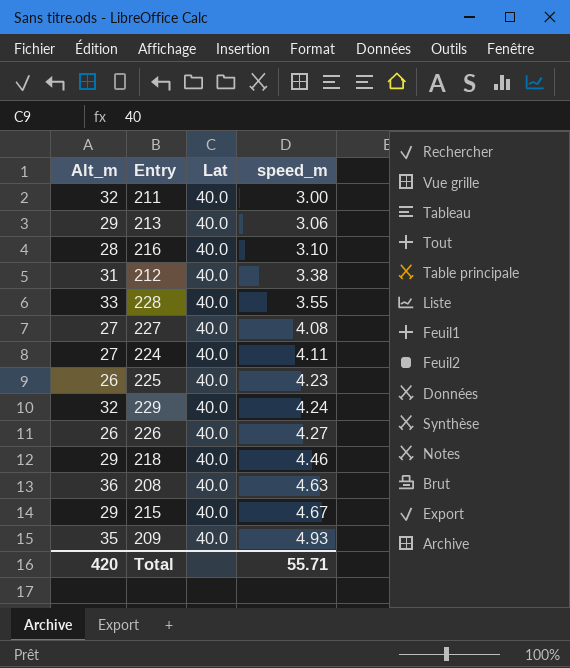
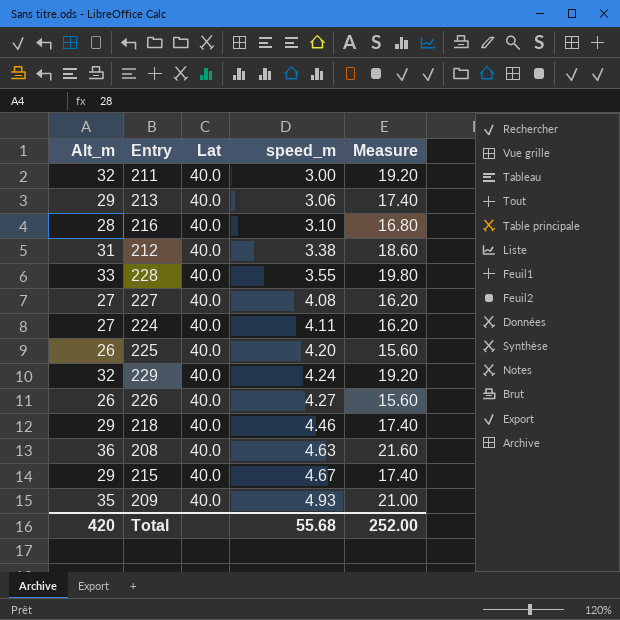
column Measure | formula: none -> [Alt_m] * 0.6
225 | speed_m: 4.23 -> 4.20
Total | speed_m: 55.71 -> 55.68

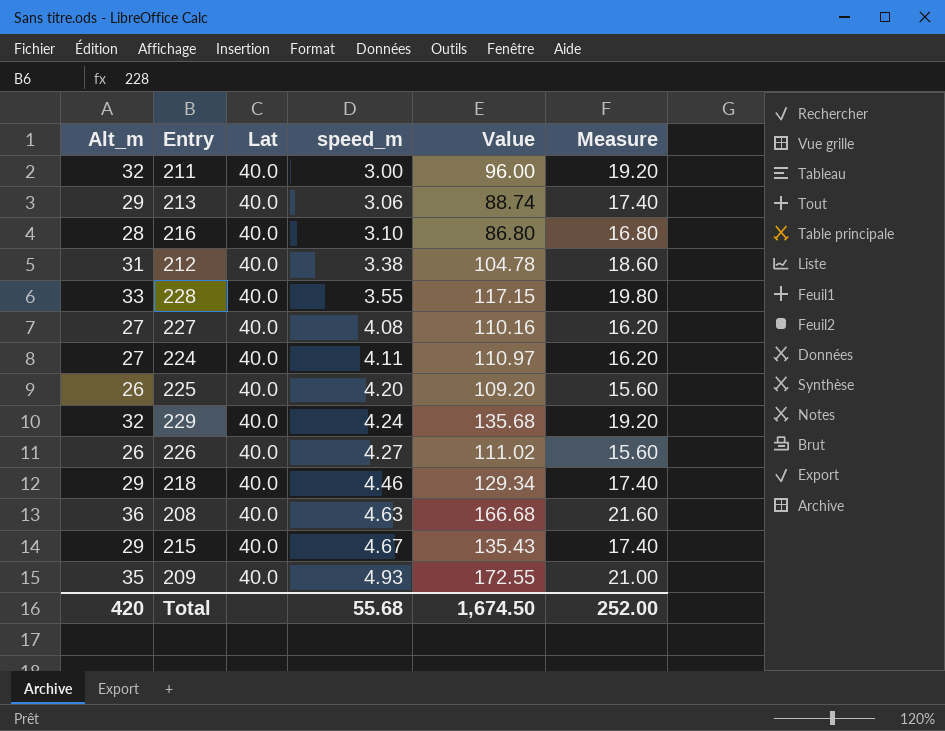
column Value | formula: none -> [Alt_m] * [speed_m]

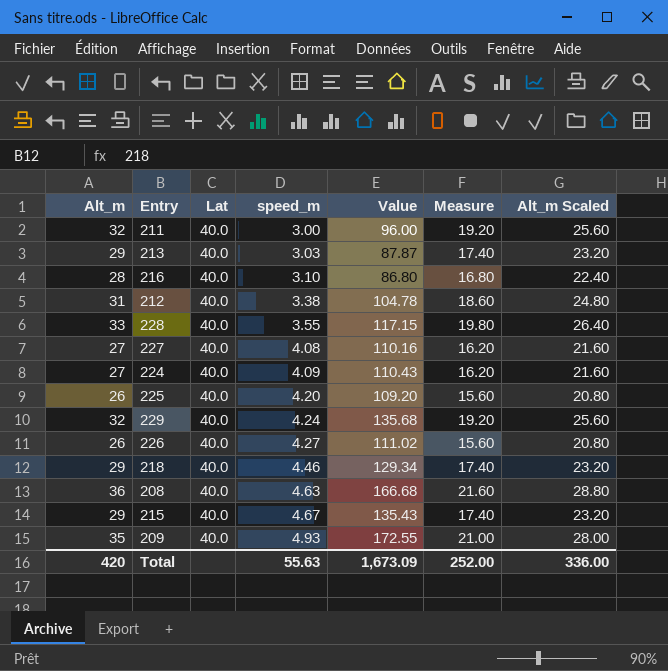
column Alt_m Scaled | formula: none -> [Alt_m] * 0.8
213 | speed_m: 3.06 -> 3.03
213 | Value: 88.74 -> 87.87
224 | speed_m: 4.11 -> 4.09
224 | Value: 110.97 -> 110.43
Total | speed_m: 55.68 -> 55.63
Total | Value: 1,674.50 -> 1,673.09

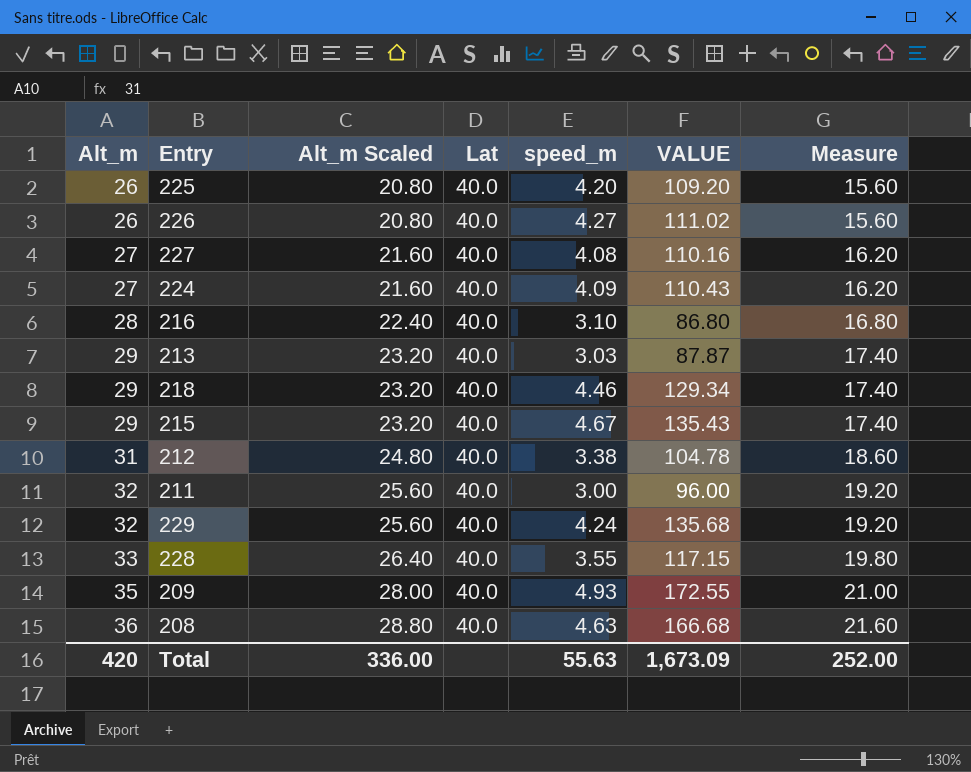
row order: speed_m ascending -> Alt_m ascending
column Alt_m Scaled | position: 7 -> 3
column name: Value -> VALUE

